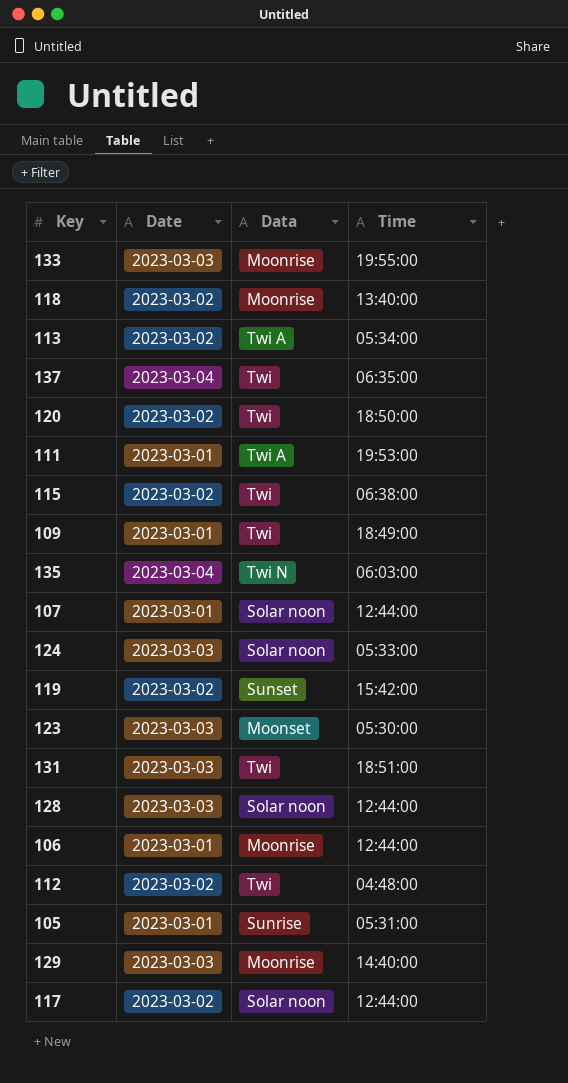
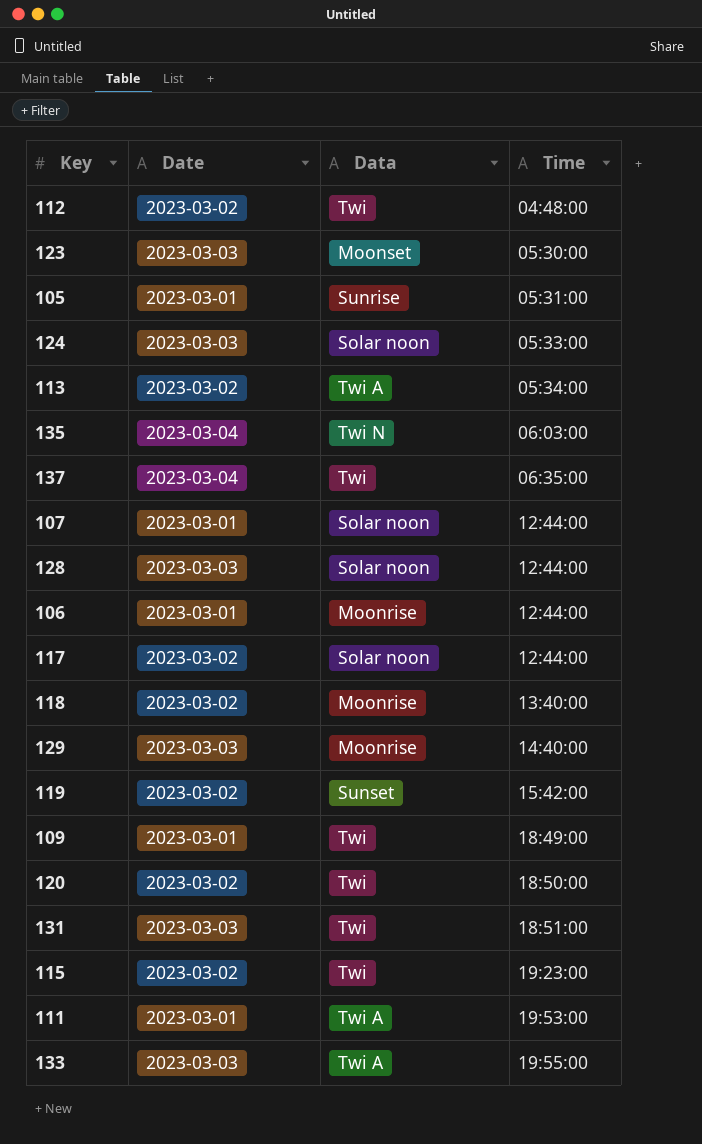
row order: none -> Time ascending
115 | Time: 06:38:00 -> 19:23:00
133 | Data: Moonrise -> Twi A

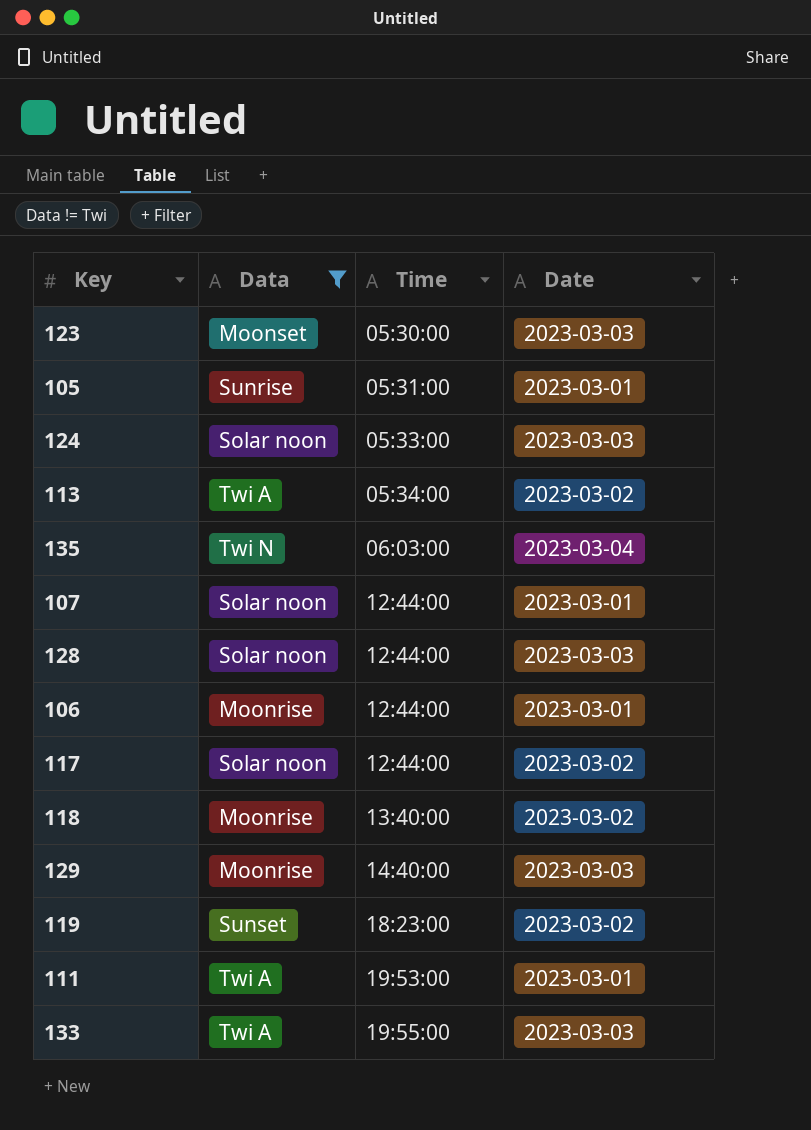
filter: none -> Data != Twi
column Date | position: 2 -> 4
119 | Time: 15:42:00 -> 18:23:00

